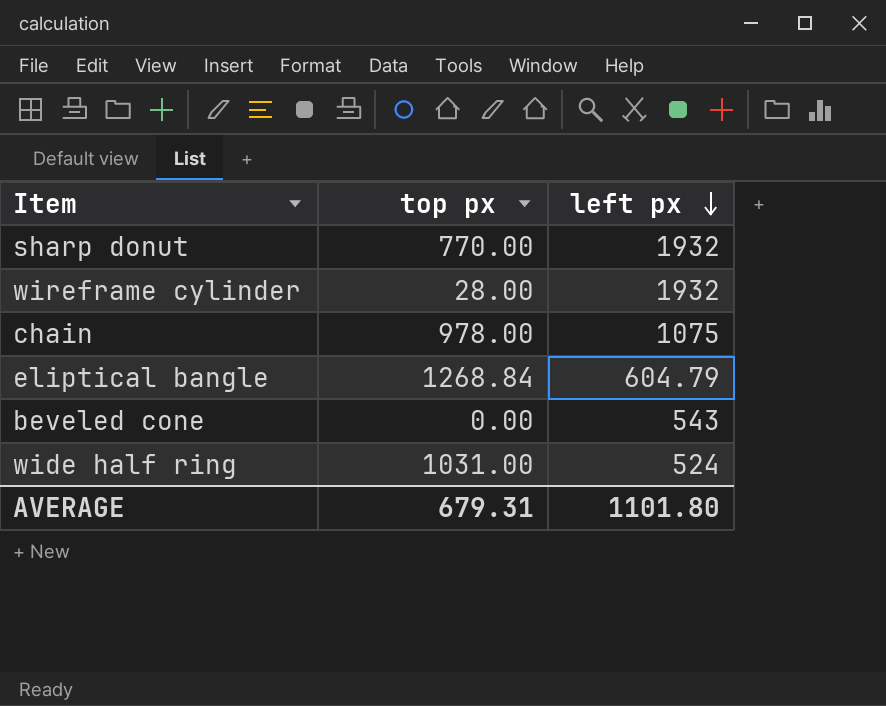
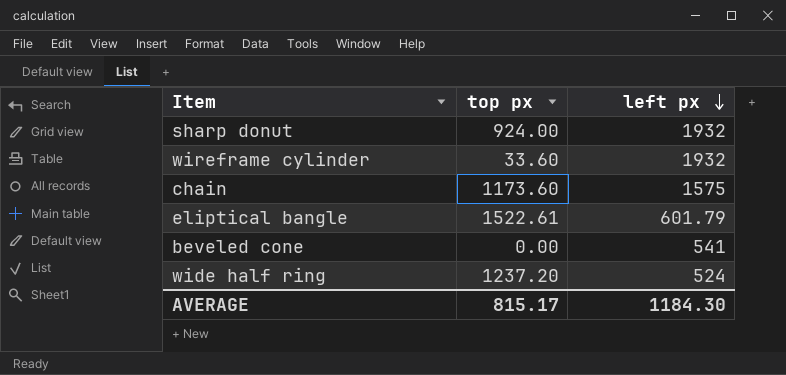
sharp donut | top px: 770.00 -> 924.00
wireframe cylinder | top px: 28.00 -> 33.60
chain | top px: 978.00 -> 1173.60
chain | left px: 1075 -> 1575
eliptical bangle | top px: 1268.84 -> 1522.61
eliptical bangle | left px: 604.79 -> 601.79
beveled cone | left px: 543 -> 541
wide half ring | top px: 1031.00 -> 1237.20
AVERAGE | top px: 679.31 -> 815.17
AVERAGE | left px: 1101.80 -> 1184.30

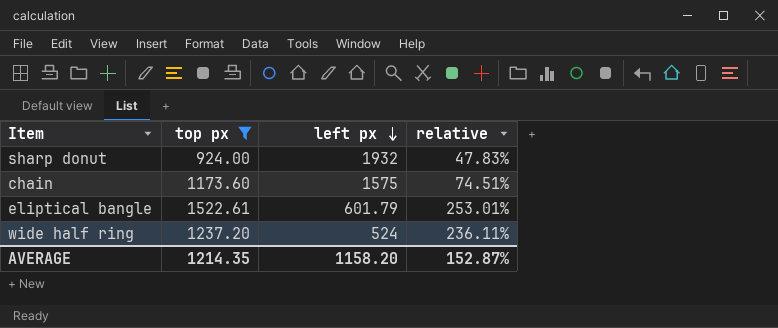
filter: none -> top px >= 924.00
column relative | formula: none -> [top px] / [left px]
AVERAGE | top px: 815.17 -> 1214.35
AVERAGE | left px: 1184.30 -> 1158.20

